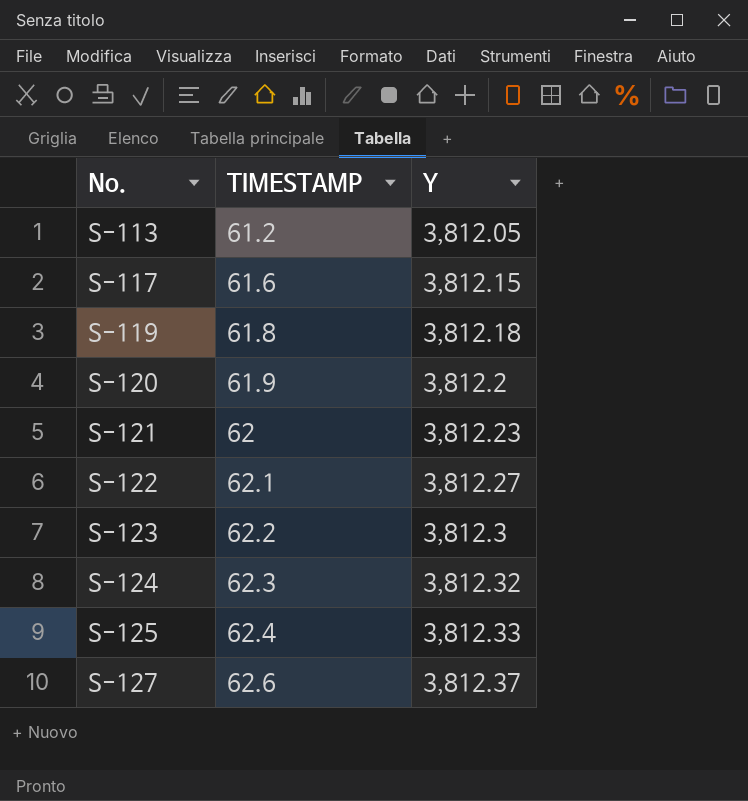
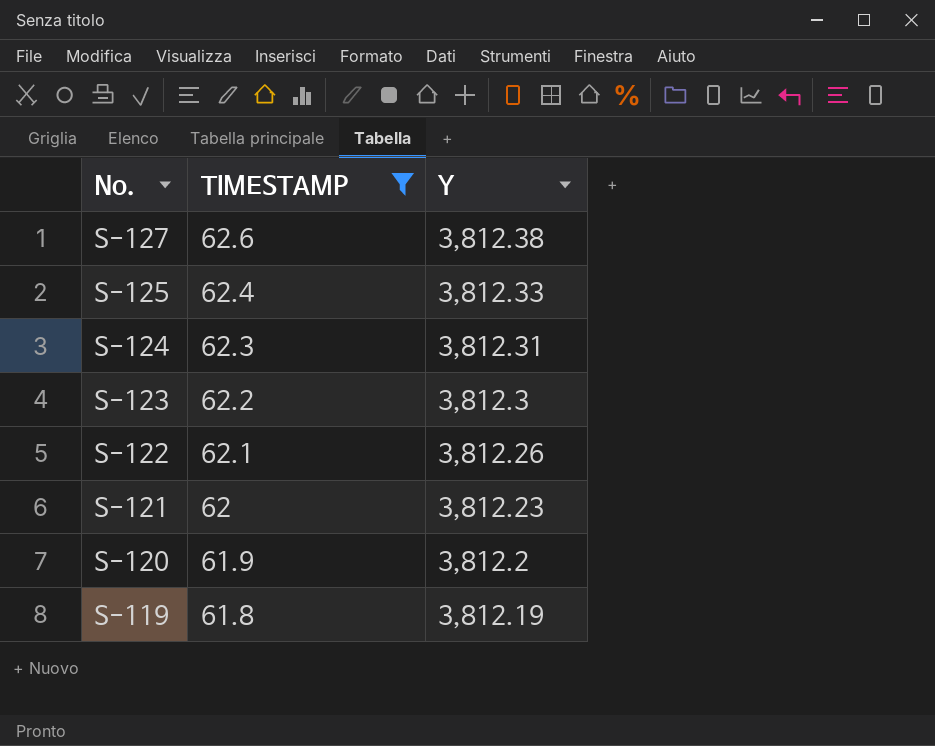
filter: none -> TIMESTAMP >= 61.8
row order: No. ascending -> No. descending
S-127 | Y: 3,812.37 -> 3,812.38
S-124 | Y: 3,812.32 -> 3,812.31
S-122 | Y: 3,812.27 -> 3,812.26
S-119 | Y: 3,812.18 -> 3,812.19

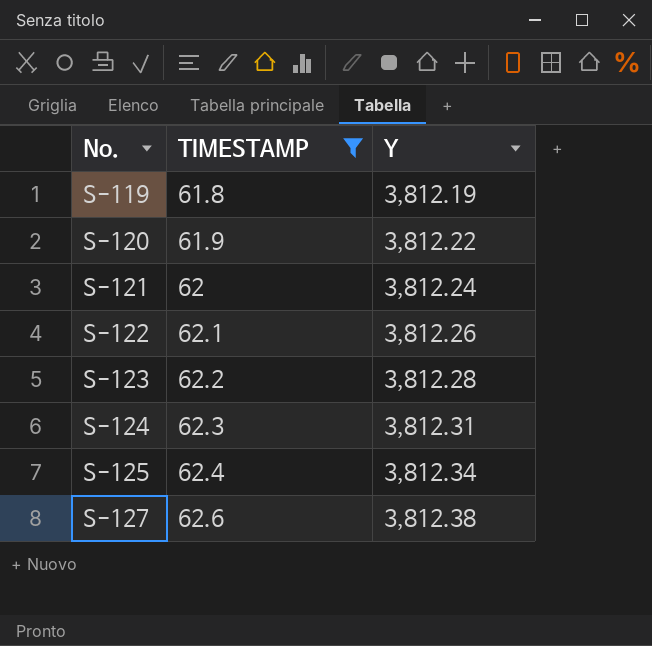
row order: No. descending -> No. ascending
S-120 | Y: 3,812.2 -> 3,812.22
S-121 | Y: 3,812.23 -> 3,812.24
S-123 | Y: 3,812.3 -> 3,812.28
S-125 | Y: 3,812.33 -> 3,812.34

